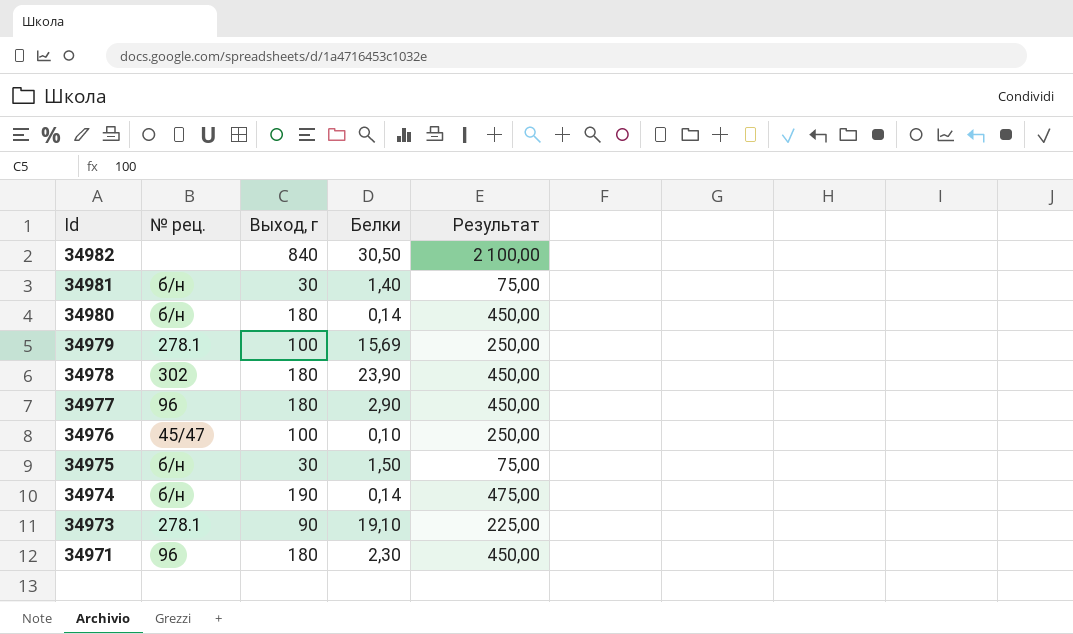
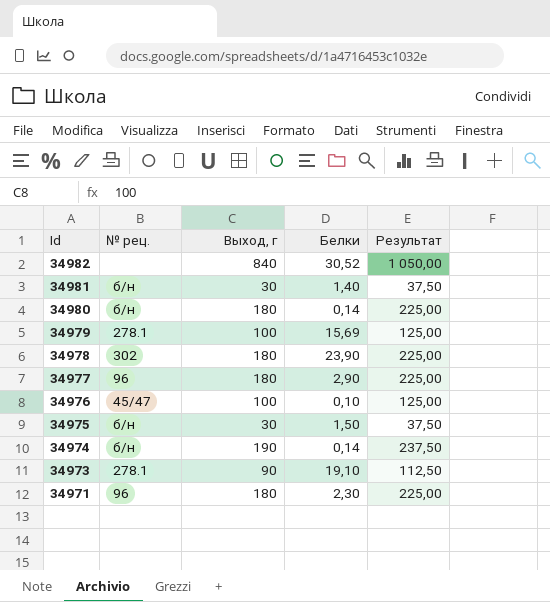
column Результат | formula: [Выход, г] * 2,5 -> [Выход, г] * 1,25
34982 | Белки: 30,50 -> 30,52

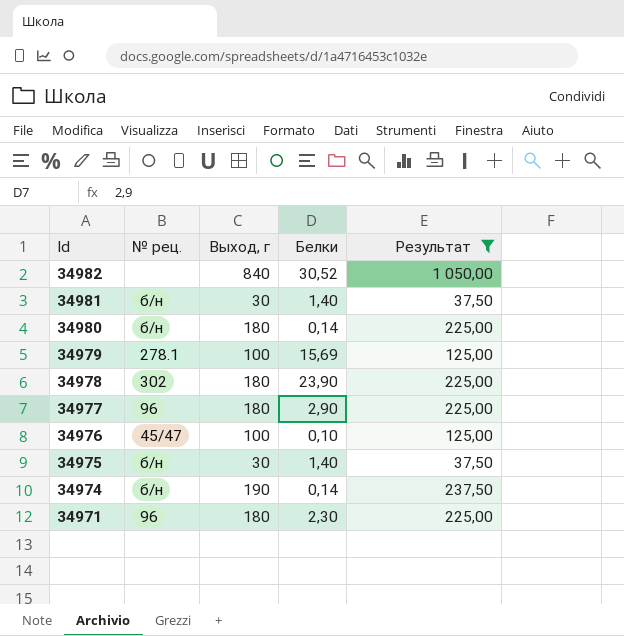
filter: none -> Результат != 112,50
34975 | Белки: 1,50 -> 1,40

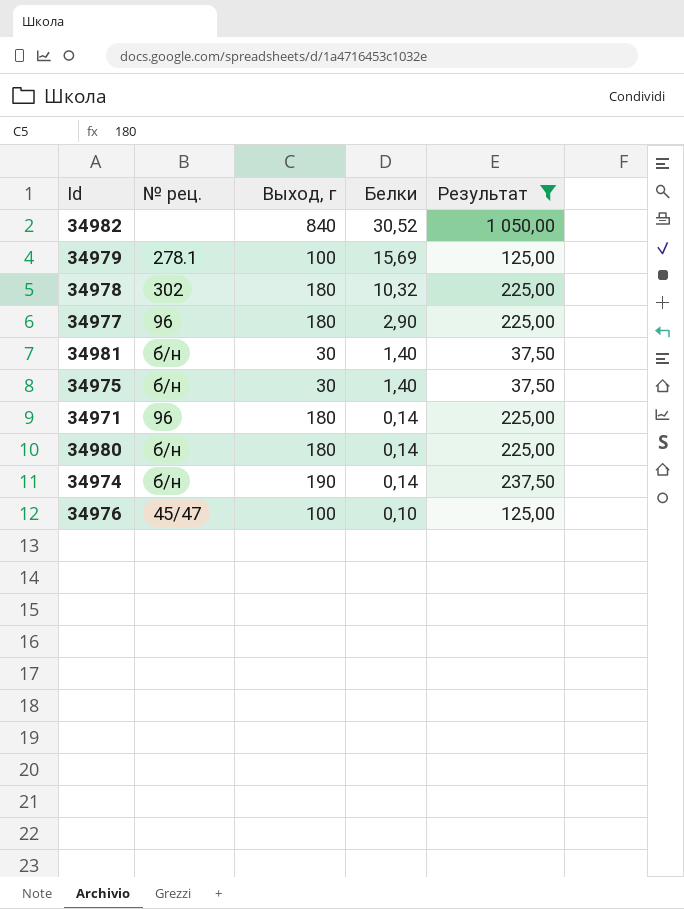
row order: Id descending -> Белки descending
34978 | Белки: 23,90 -> 10,32
34971 | Белки: 2,30 -> 0,14

